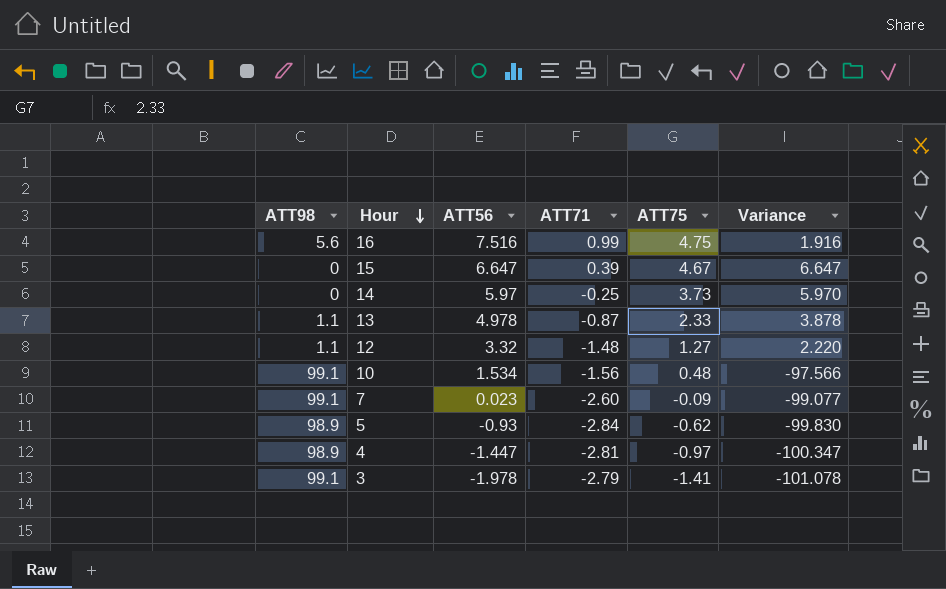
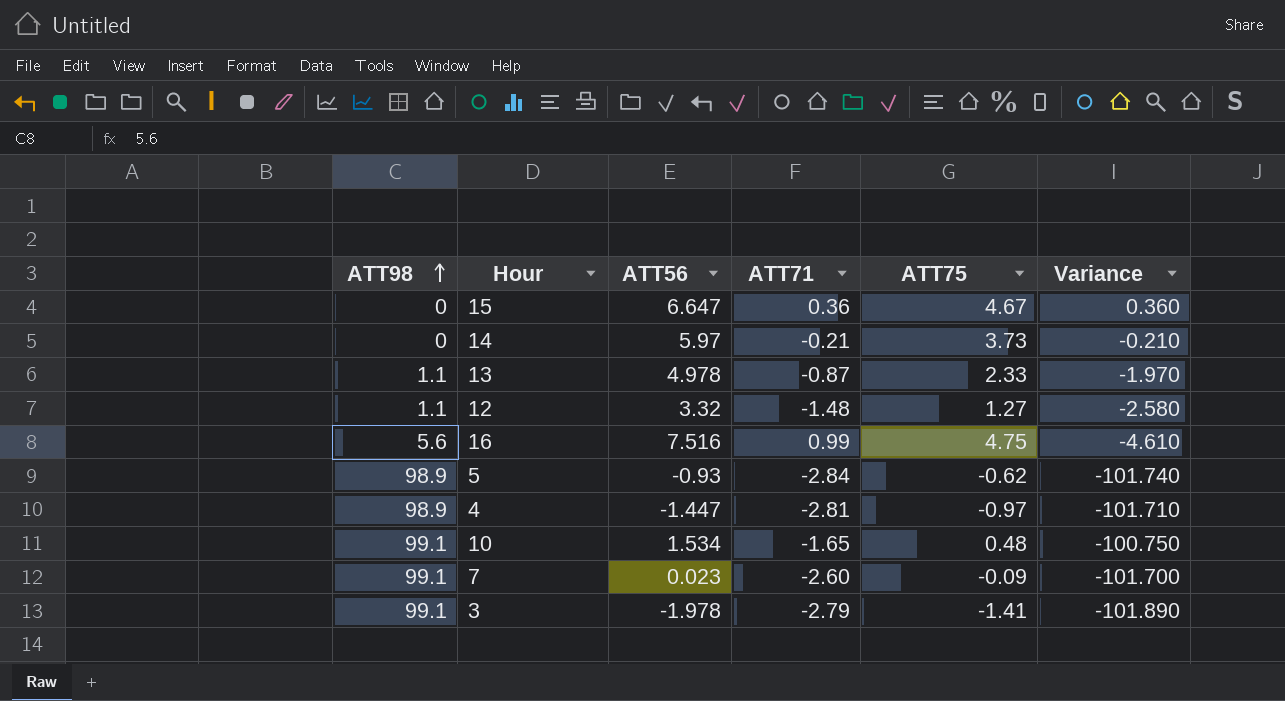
row order: Hour descending -> ATT98 ascending
column Variance | formula: [ATT56] - [ATT98] -> [ATT71] - [ATT98]
15 | ATT71: 0.39 -> 0.36
14 | ATT71: -0.25 -> -0.21
10 | ATT71: -1.56 -> -1.65

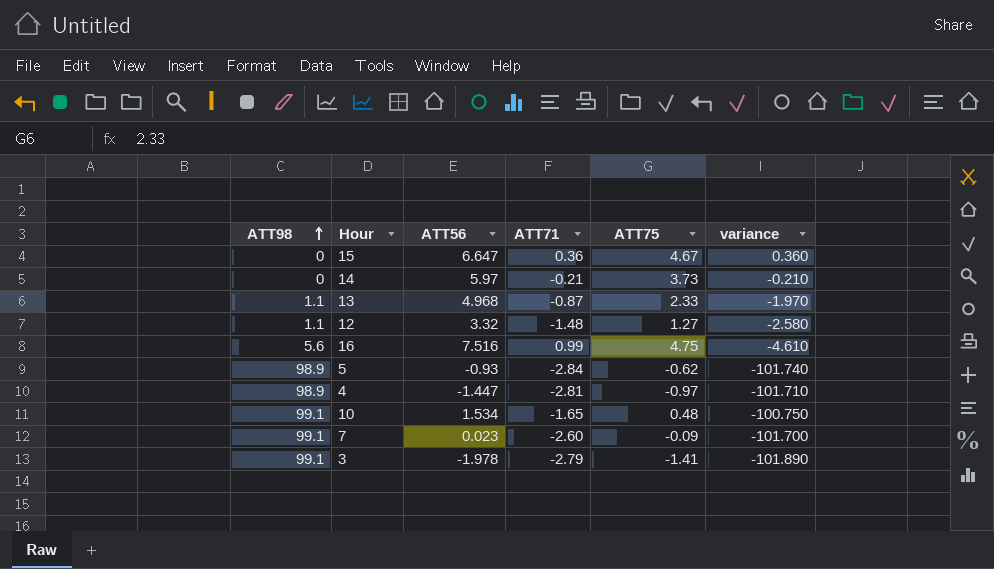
column name: Variance -> variance
13 | ATT56: 4.978 -> 4.968

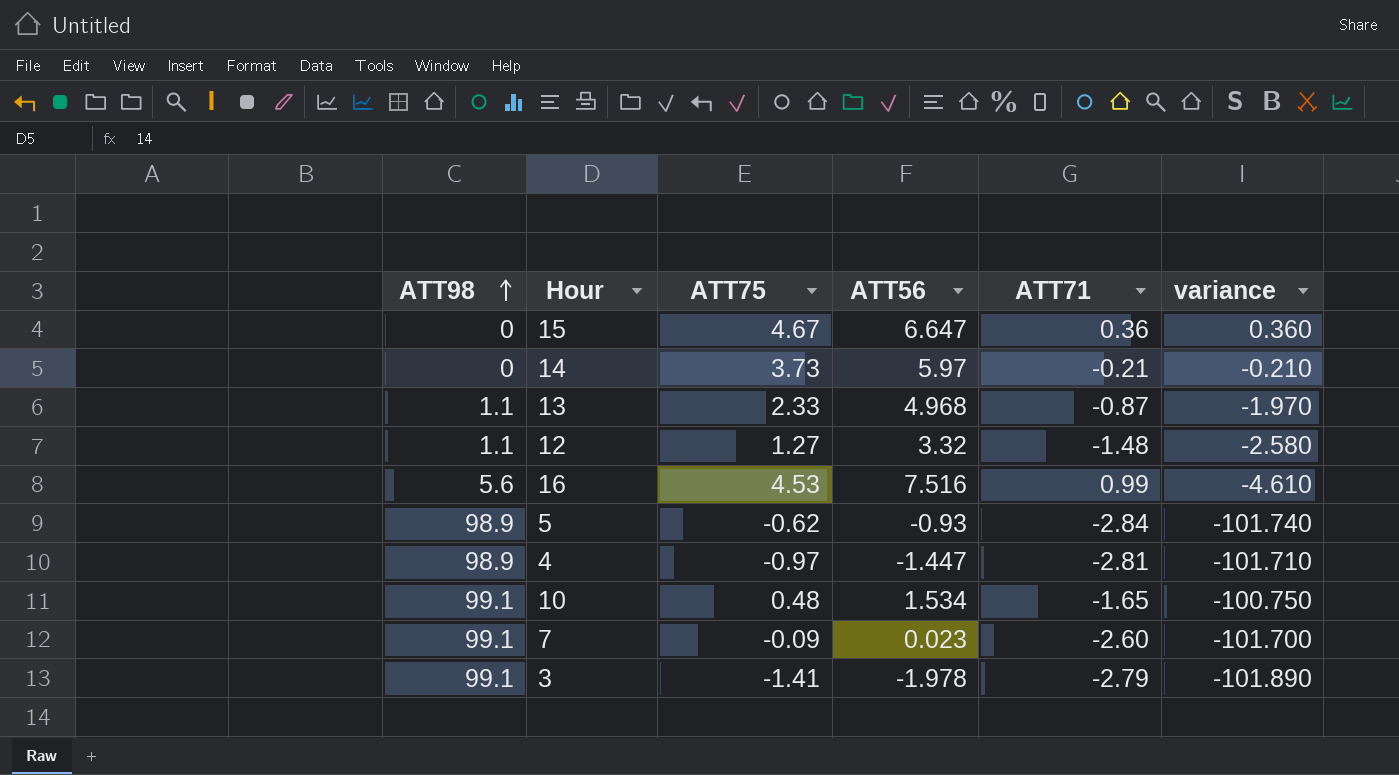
column ATT75 | position: 5 -> 3
16 | ATT75: 4.75 -> 4.53

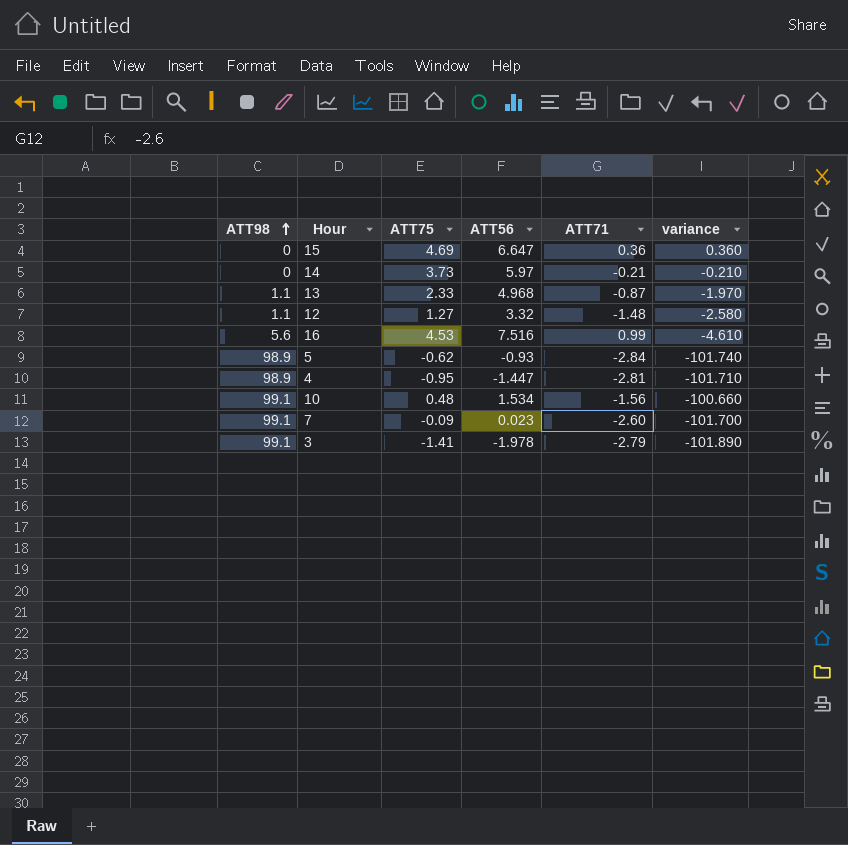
15 | ATT75: 4.67 -> 4.69
4 | ATT75: -0.97 -> -0.95
10 | ATT71: -1.65 -> -1.56
10 | variance: -100.750 -> -100.660

